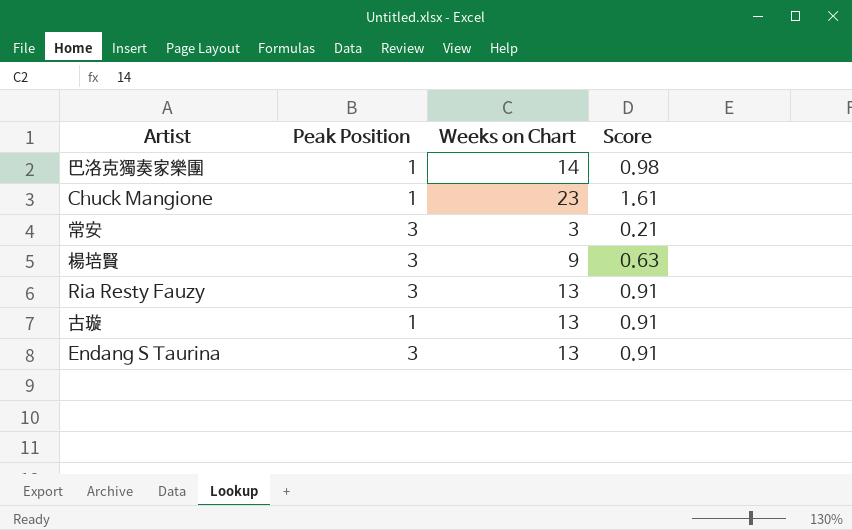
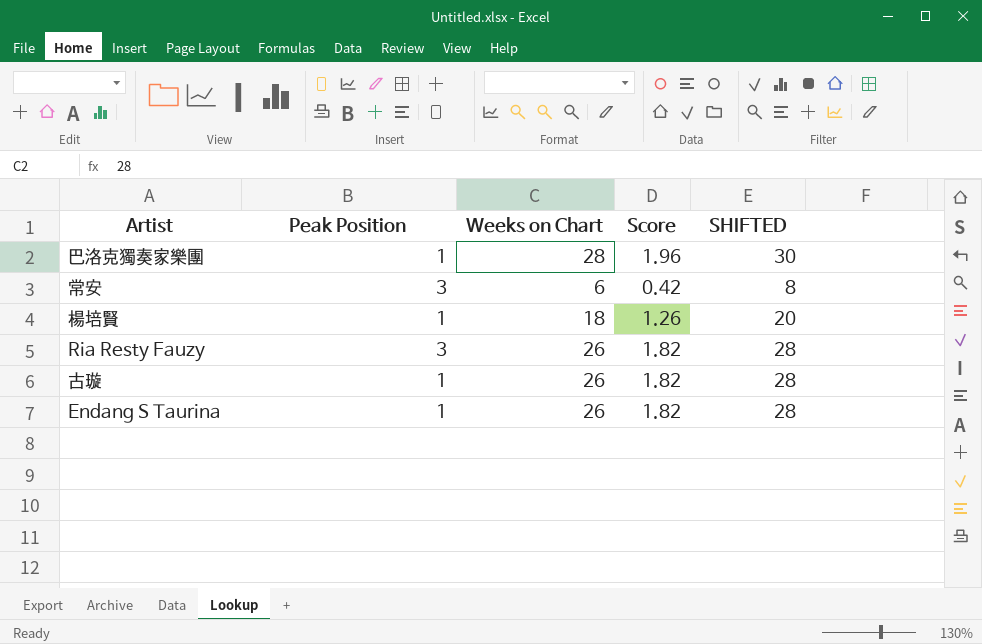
column SHIFTED | formula: none -> [Weeks on Chart] + 2
row Chuck Mangione: 1 | 23 | 1.61 -> none
巴洛克獨奏家樂團 | Weeks on Chart: 14 -> 28
巴洛克獨奏家樂團 | Score: 0.98 -> 1.96
常安 | Weeks on Chart: 3 -> 6
常安 | Score: 0.21 -> 0.42
楊培賢 | Peak Position: 3 -> 1
楊培賢 | Weeks on Chart: 9 -> 18
楊培賢 | Score: 0.63 -> 1.26
Ria Resty Fauzy | Weeks on Chart: 13 -> 26
Ria Resty Fauzy | Score: 0.91 -> 1.82
古璇 | Weeks on Chart: 13 -> 26
古璇 | Score: 0.91 -> 1.82
Endang S Taurina | Peak Position: 3 -> 1
Endang S Taurina | Weeks on Chart: 13 -> 26
Endang S Taurina | Score: 0.91 -> 1.82

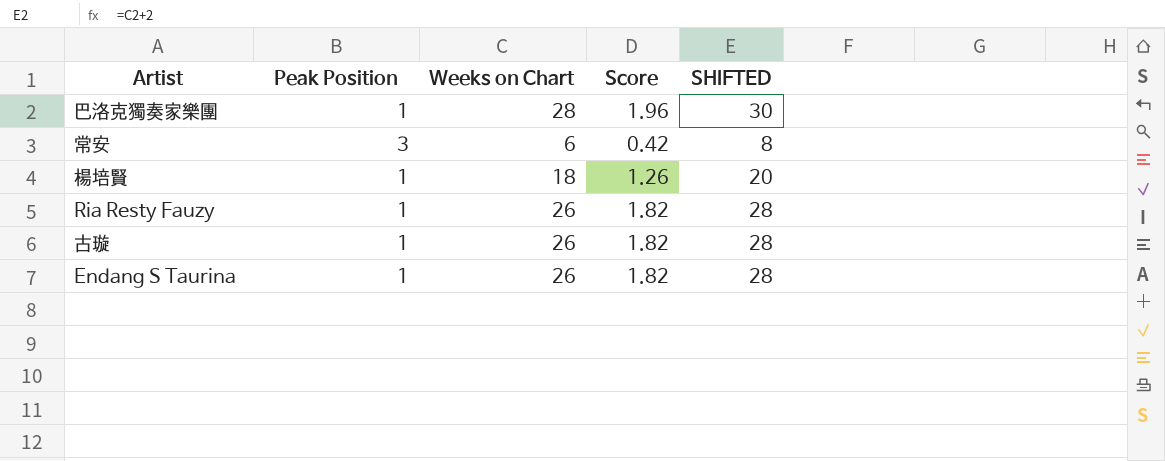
Ria Resty Fauzy | Peak Position: 3 -> 1

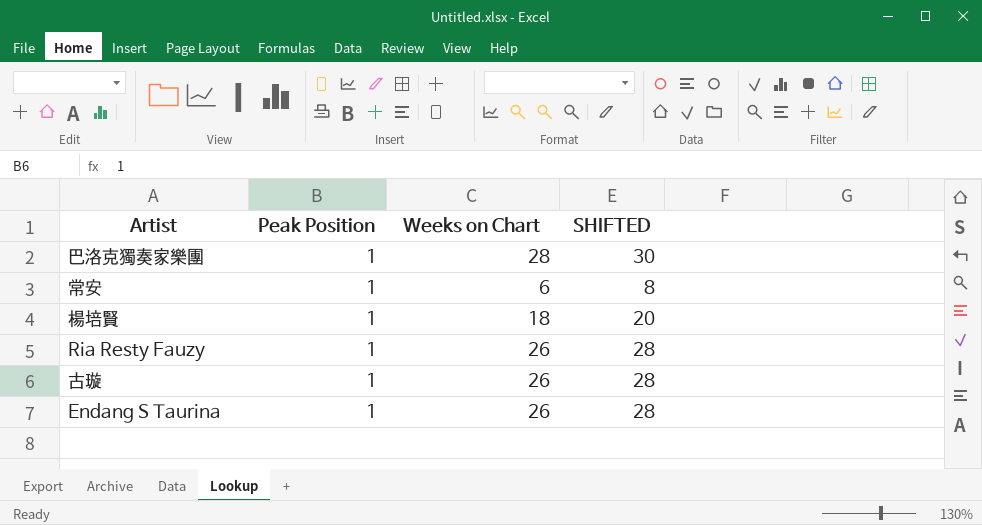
column Score | formula: [Weeks on Chart] * 0.07 -> none
常安 | Peak Position: 3 -> 1

